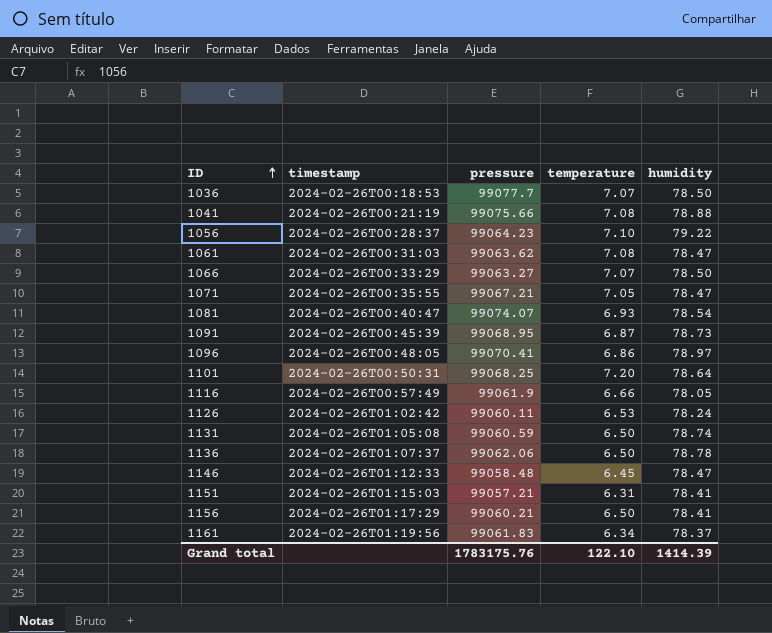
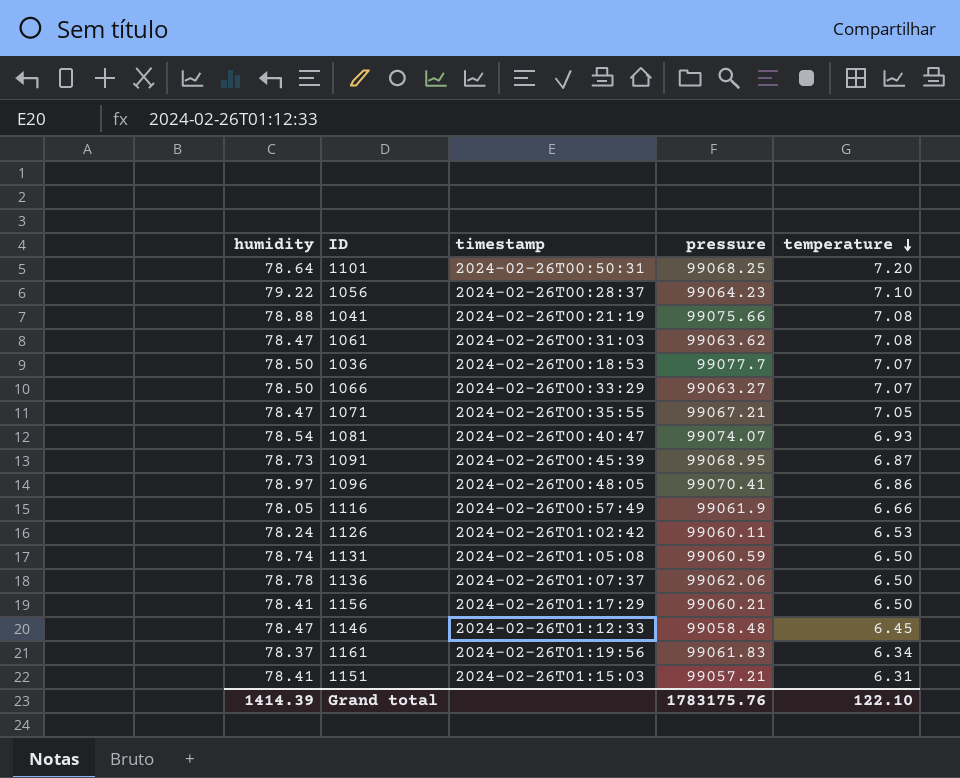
row order: ID ascending -> temperature descending
column humidity | position: 5 -> 1

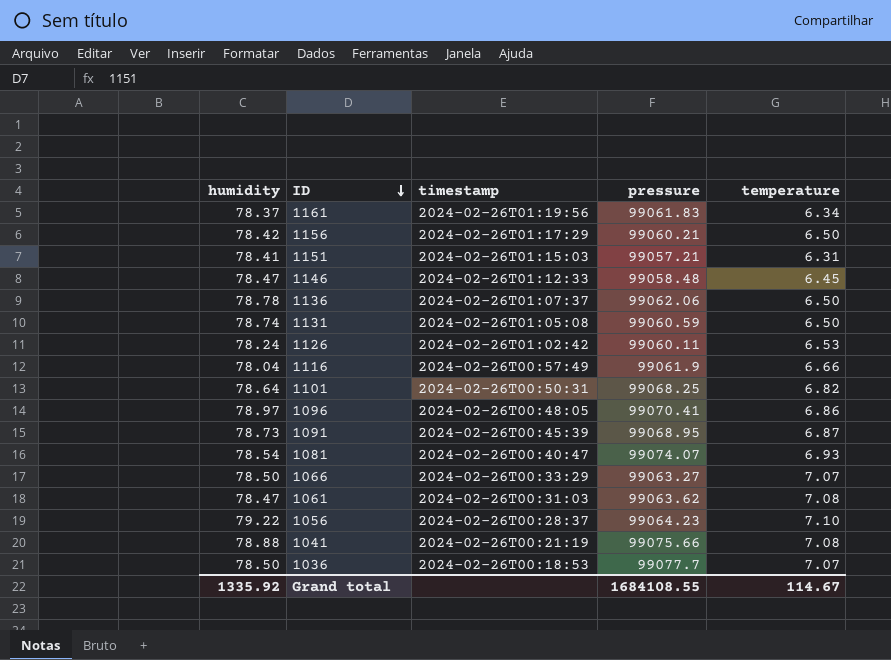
row order: temperature descending -> ID descending
row 1071: 78.47 | 2024-02-26T00:35:55 | 99067.21 | 7.05 -> none
1156 | humidity: 78.41 -> 78.42
1116 | humidity: 78.05 -> 78.04
1101 | temperature: 7.20 -> 6.82
Grand total | humidity: 1414.39 -> 1335.92
Grand total | pressure: 1783175.76 -> 1684108.55
Grand total | temperature: 122.10 -> 114.67

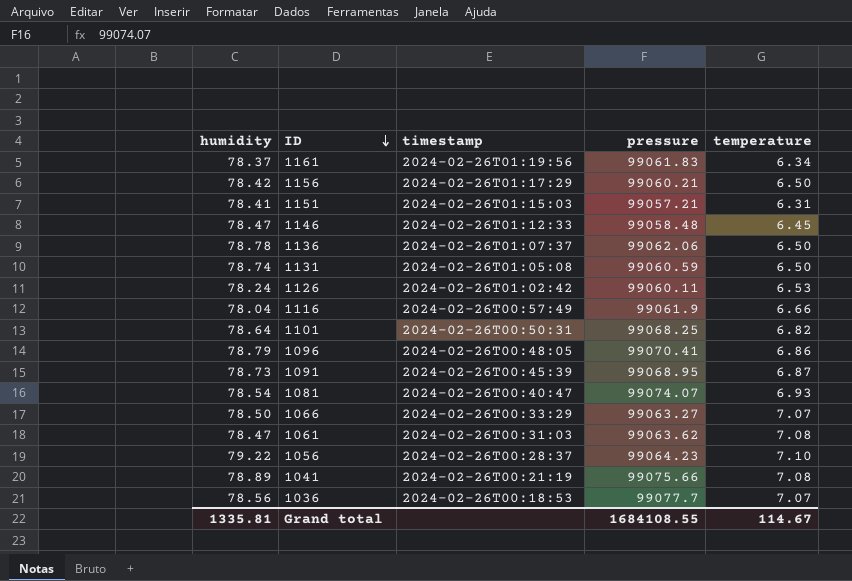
1096 | humidity: 78.97 -> 78.79
1041 | humidity: 78.88 -> 78.89
1036 | humidity: 78.50 -> 78.56
Grand total | humidity: 1335.92 -> 1335.81

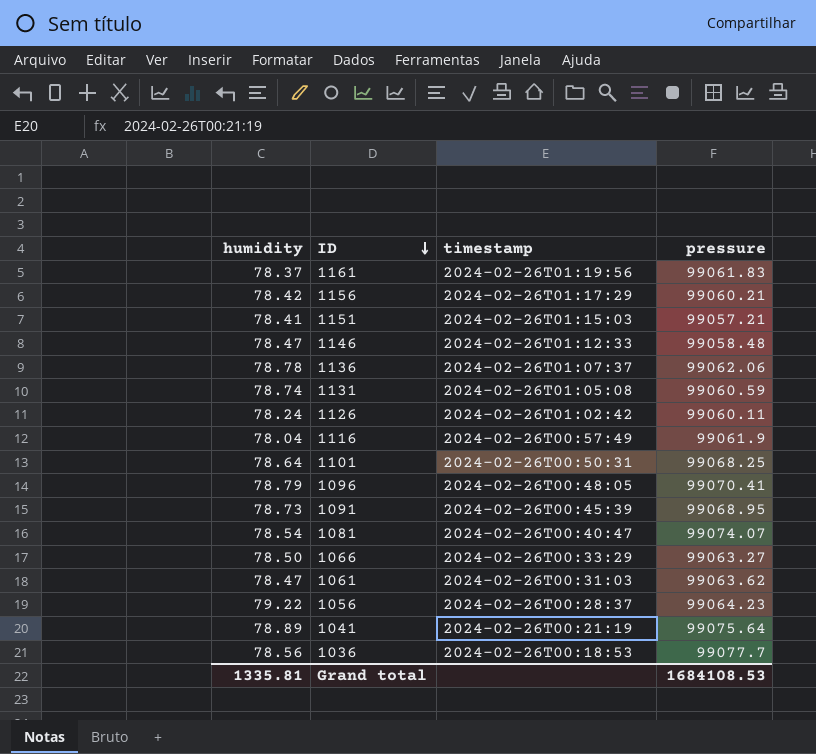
column temperature | position: 5 -> none
1041 | pressure: 99075.66 -> 99075.64
Grand total | pressure: 1684108.55 -> 1684108.53

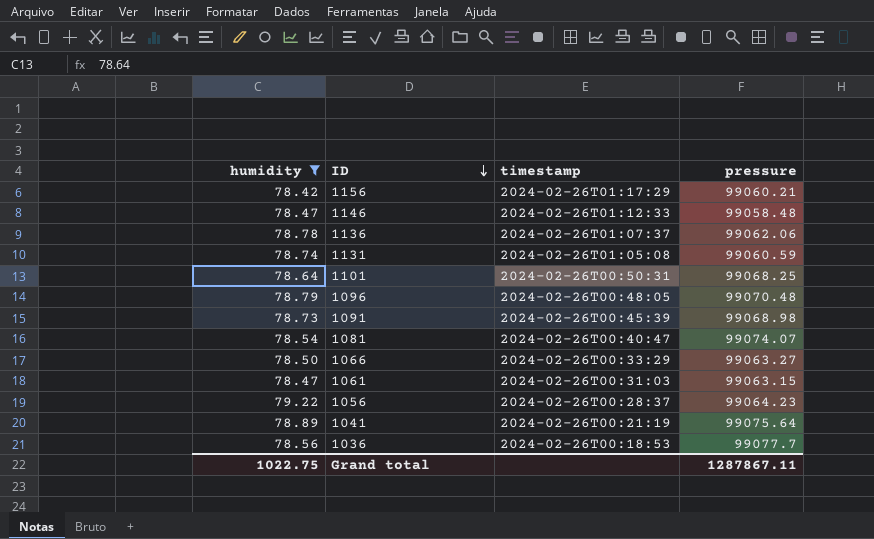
filter: none -> humidity >= 78.42
1096 | pressure: 99070.41 -> 99070.48
1091 | pressure: 99068.95 -> 99068.98
1061 | pressure: 99063.62 -> 99063.15
Grand total | humidity: 1335.81 -> 1022.75
Grand total | pressure: 1684108.53 -> 1287867.11

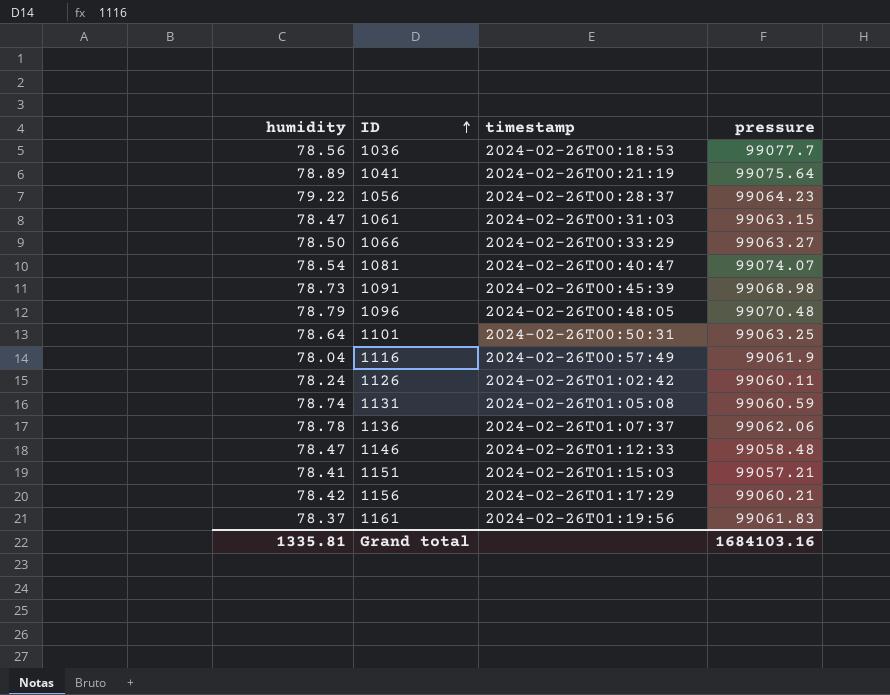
filter: humidity >= 78.42 -> none
row order: ID descending -> ID ascending
1101 | pressure: 99068.25 -> 99063.25
Grand total | humidity: 1022.75 -> 1335.81
Grand total | pressure: 1287867.11 -> 1684103.16

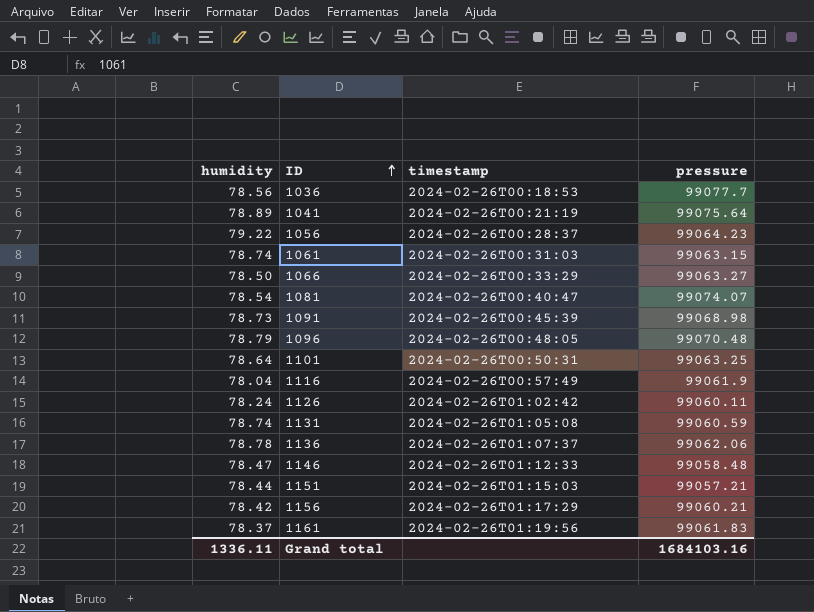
1061 | humidity: 78.47 -> 78.74
1151 | humidity: 78.41 -> 78.44
Grand total | humidity: 1335.81 -> 1336.11

